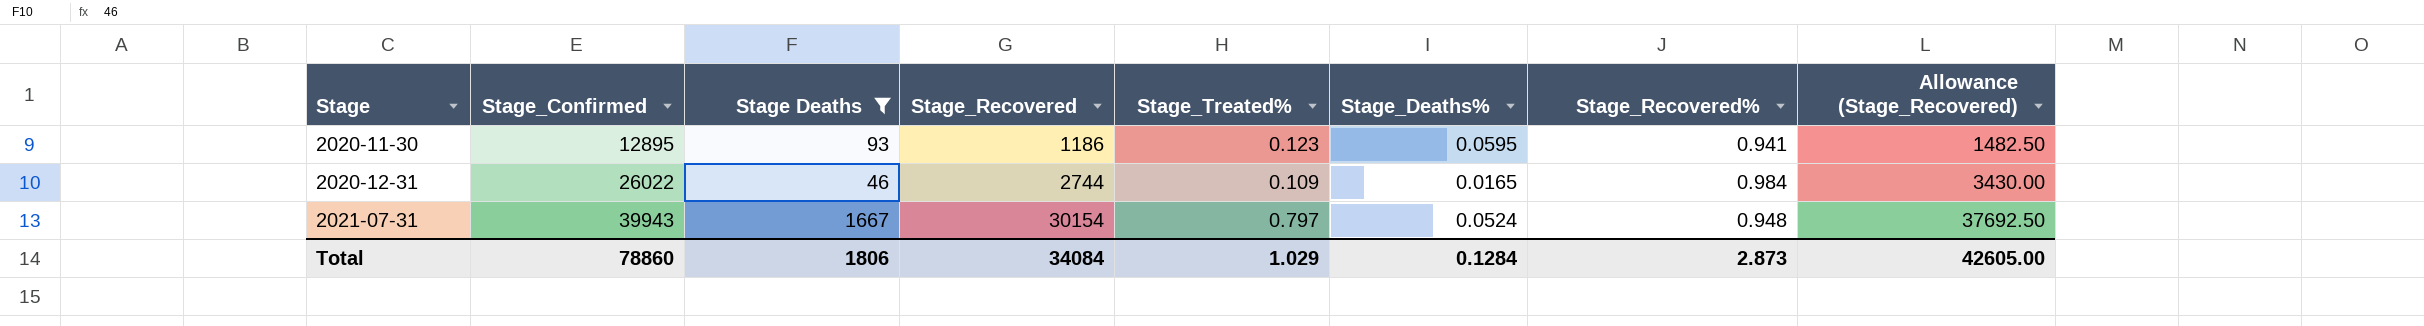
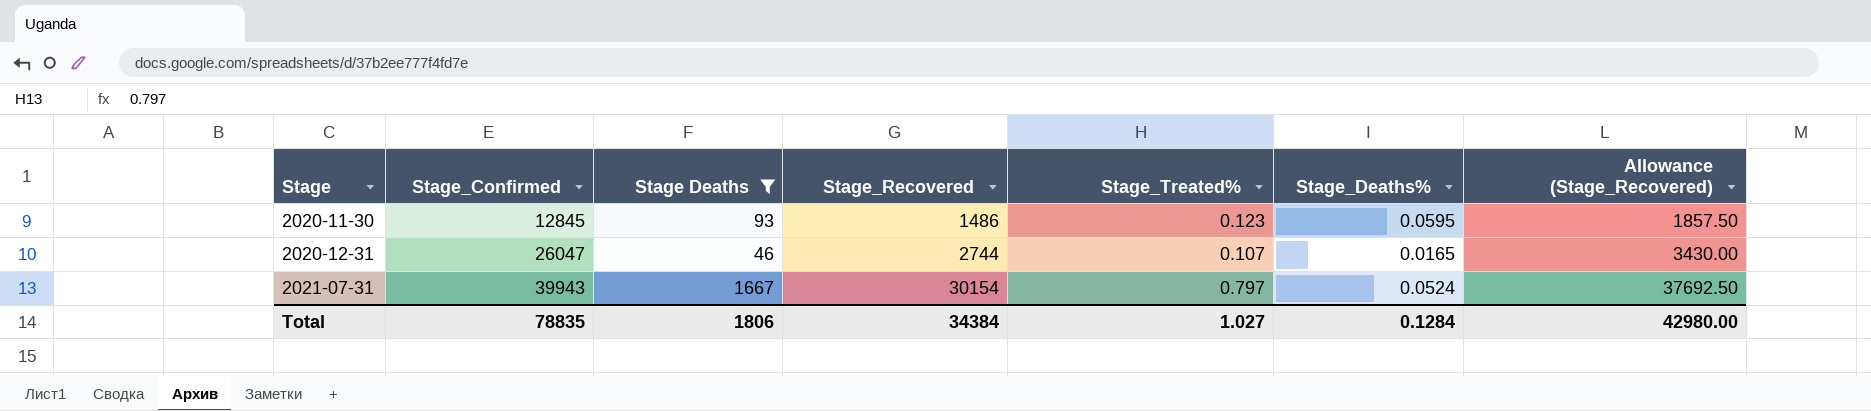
column Stage_Recovered% | position: 7 -> none
2020-11-30 | Stage_Confirmed: 12895 -> 12845
2020-11-30 | Stage_Recovered: 1186 -> 1486
2020-11-30 | Allowance (Stage_Recovered): 1482.50 -> 1857.50
2020-12-31 | Stage_Confirmed: 26022 -> 26047
2020-12-31 | Stage_Treated%: 0.109 -> 0.107
Total | Stage_Confirmed: 78860 -> 78835
Total | Stage_Recovered: 34084 -> 34384
Total | Stage_Treated%: 1.029 -> 1.027
Total | Allowance (Stage_Recovered): 42605.00 -> 42980.00

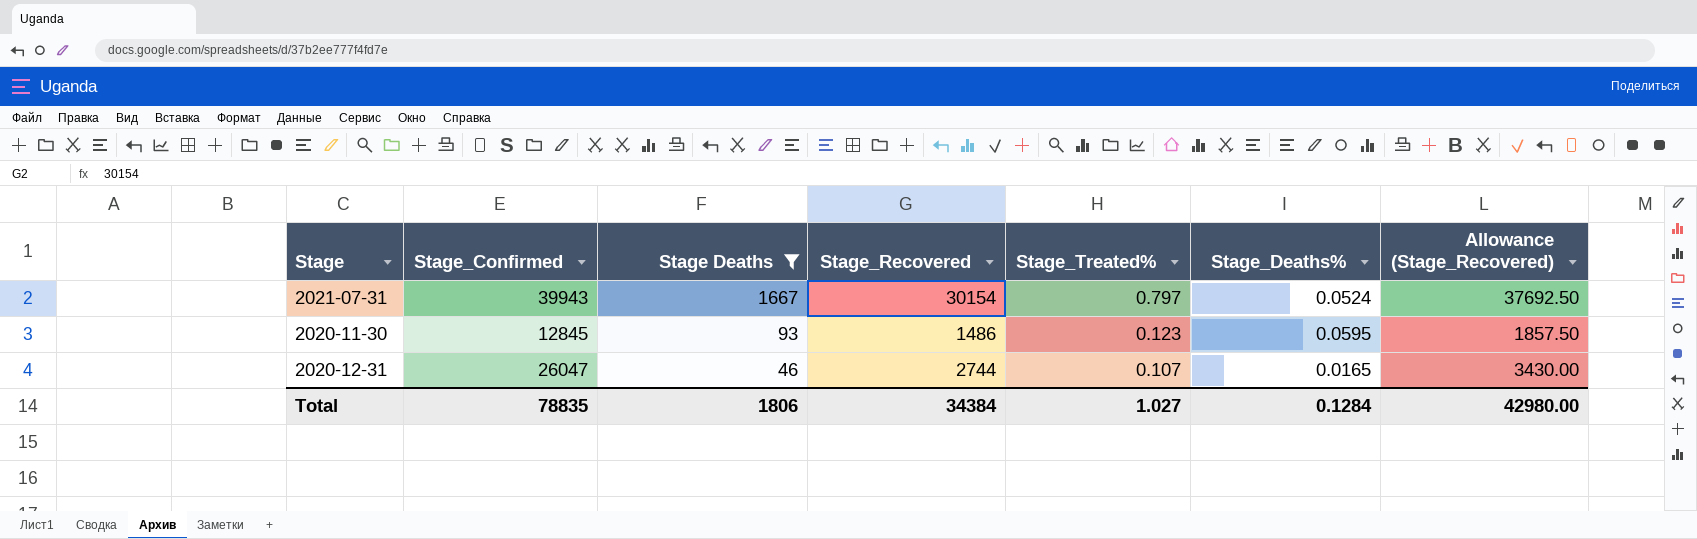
row order: Stage ascending -> Stage Deaths descending

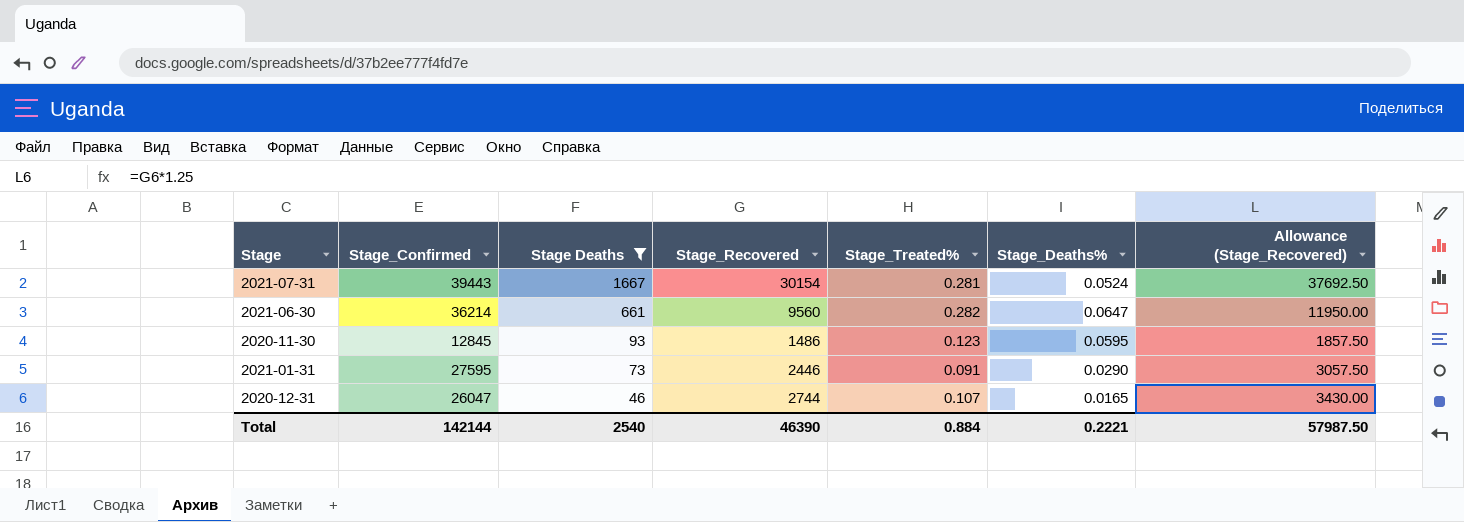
2021-07-31 | Stage_Confirmed: 39943 -> 39443
2021-07-31 | Stage_Treated%: 0.797 -> 0.281
row 2021-06-30: none -> 36214 | 661 | 9560 | 0.282 | 0.0647 | 11950.00
row 2021-01-31: none -> 27595 | 73 | 2446 | 0.091 | 0.0290 | 3057.50
Total | Stage_Confirmed: 78835 -> 142144
Total | Stage Deaths: 1806 -> 2540
Total | Stage_Recovered: 34384 -> 46390
Total | Stage_Treated%: 1.027 -> 0.884
Total | Stage_Deaths%: 0.1284 -> 0.2221
Total | Allowance (Stage_Recovered): 42980.00 -> 57987.50

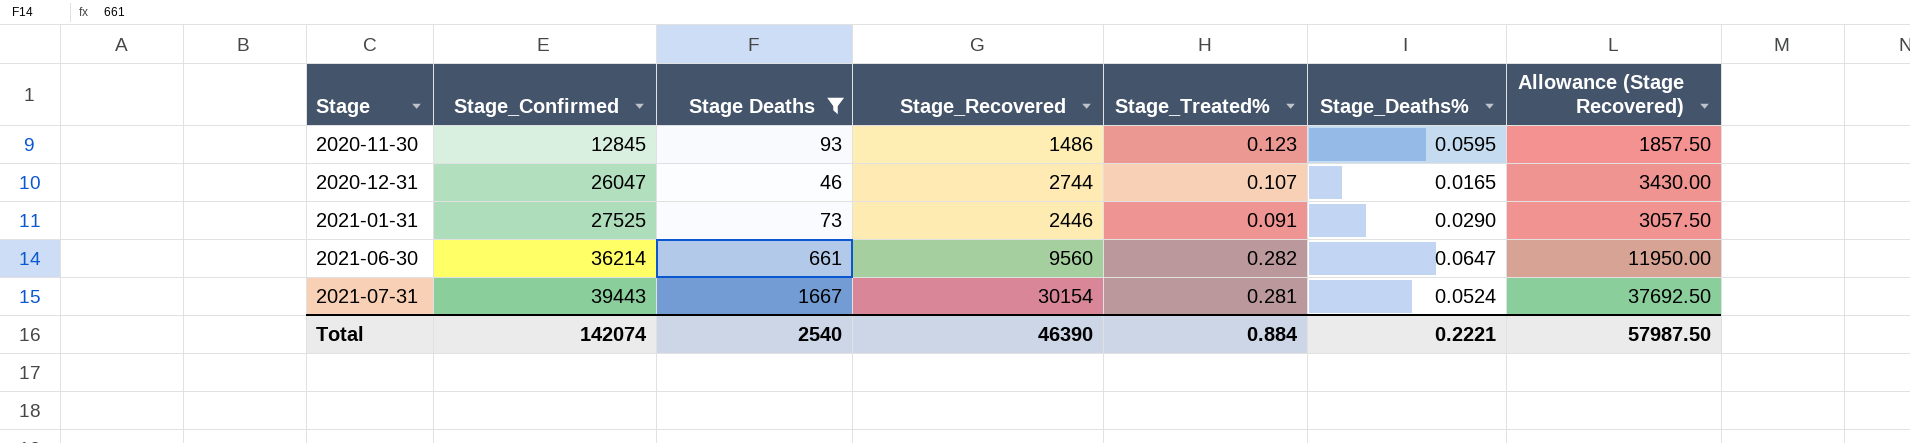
row order: Stage Deaths descending -> Stage ascending
column name: Allowance (Stage_Recovered) -> Allowance (Stage Recovered)
2021-01-31 | Stage_Confirmed: 27595 -> 27525
Total | Stage_Confirmed: 142144 -> 142074

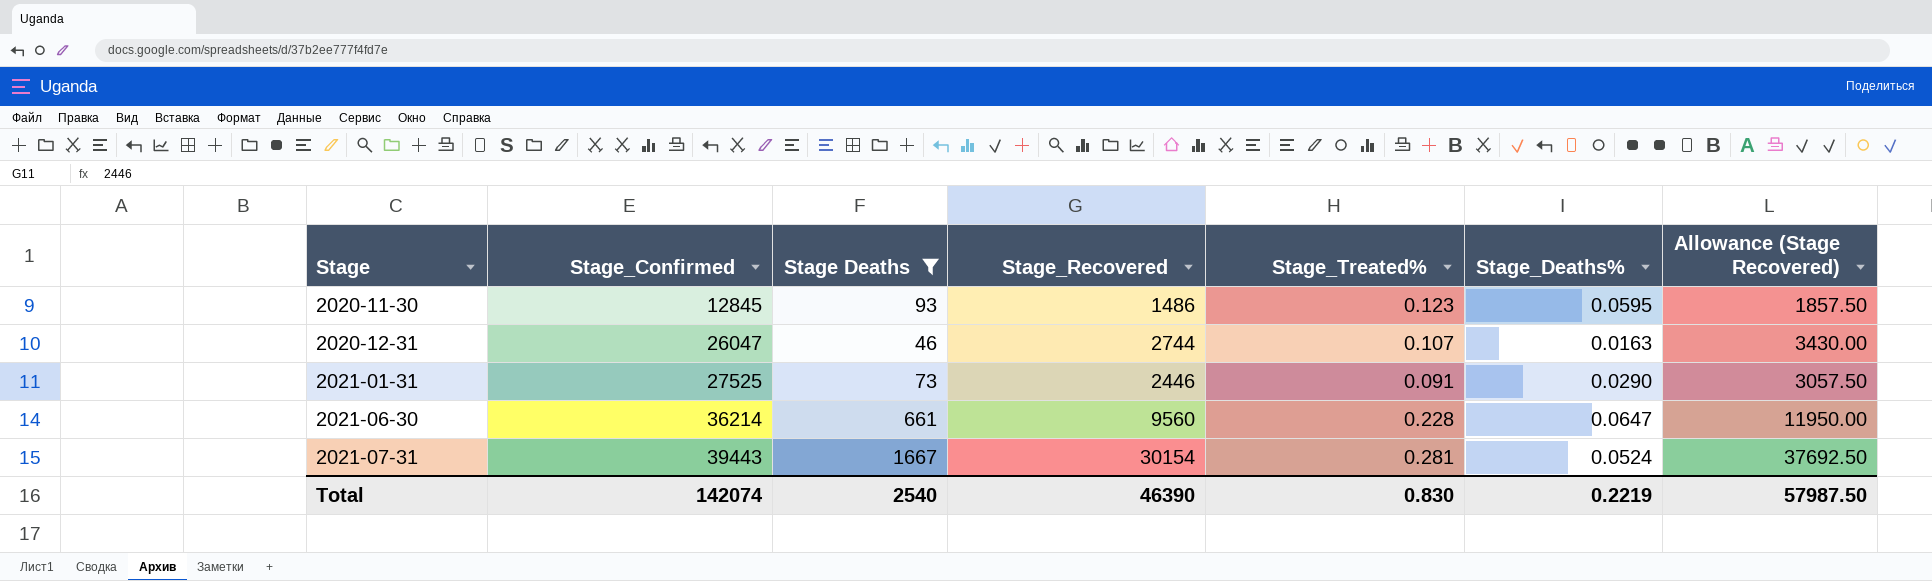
2020-12-31 | Stage_Deaths%: 0.0165 -> 0.0163
2021-06-30 | Stage_Treated%: 0.282 -> 0.228
Total | Stage_Treated%: 0.884 -> 0.830
Total | Stage_Deaths%: 0.2221 -> 0.2219

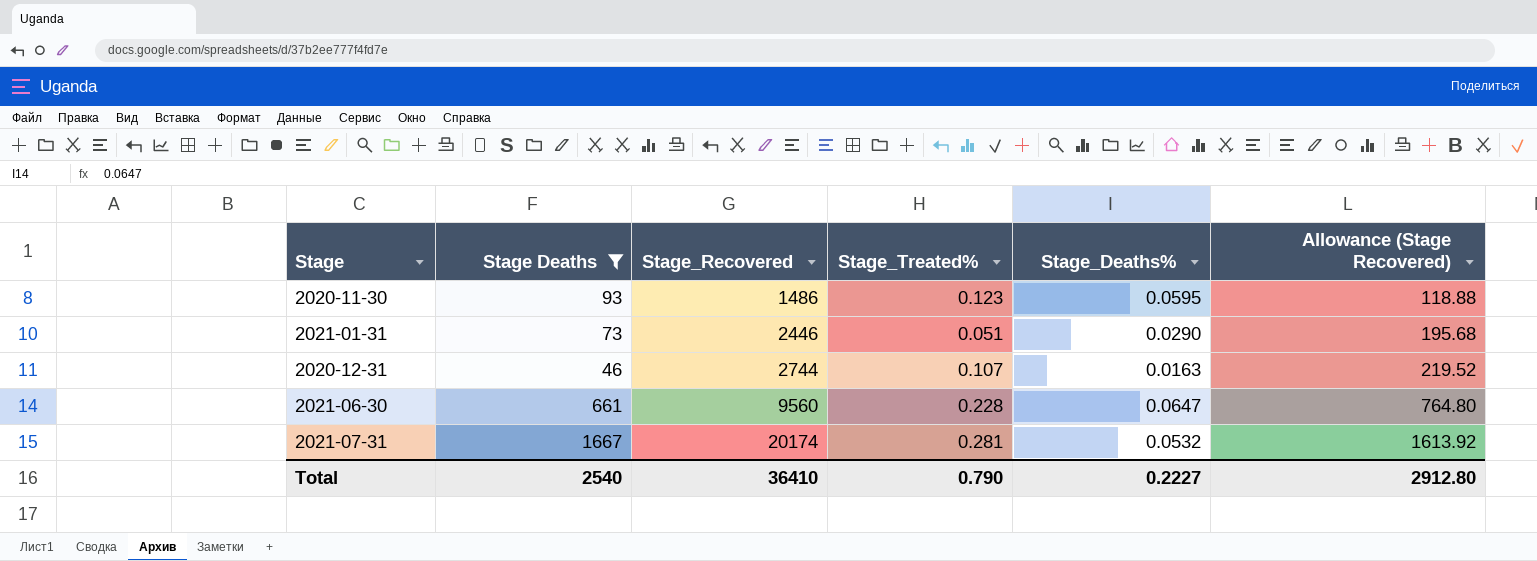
row order: Stage ascending -> Stage_Recovered ascending
column Stage_Confirmed | position: 2 -> none
column Allowance (Stage Recovered) | formula: [Stage_Recovered] * 1.25 -> [Stage_Recovered] * 0.08
2021-01-31 | Stage_Treated%: 0.091 -> 0.051
2021-07-31 | Stage_Recovered: 30154 -> 20174
2021-07-31 | Stage_Deaths%: 0.0524 -> 0.0532
Total | Stage_Recovered: 46390 -> 36410
Total | Stage_Treated%: 0.830 -> 0.790
Total | Stage_Deaths%: 0.2219 -> 0.2227
Total | Allowance (Stage Recovered): 57987.50 -> 2912.80

